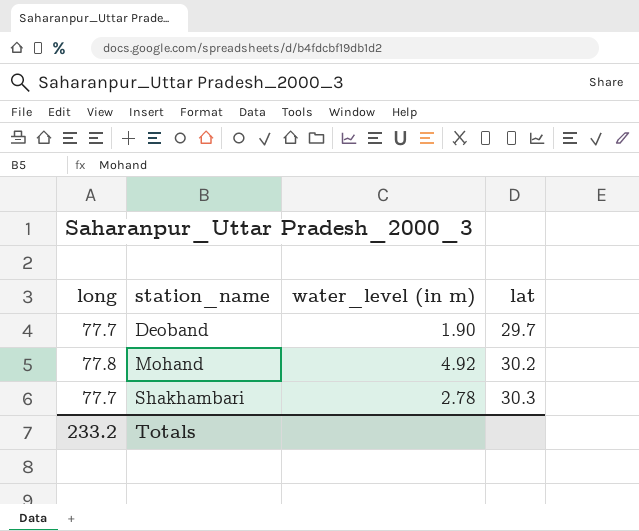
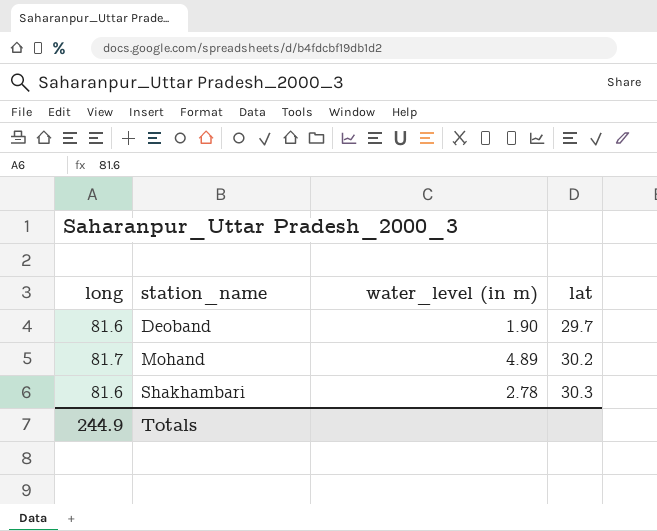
Deoband | long: 77.7 -> 81.6
Mohand | long: 77.8 -> 81.7
Mohand | water_level (in m): 4.92 -> 4.89
Shakhambari | long: 77.7 -> 81.6
Totals | long: 233.2 -> 244.9

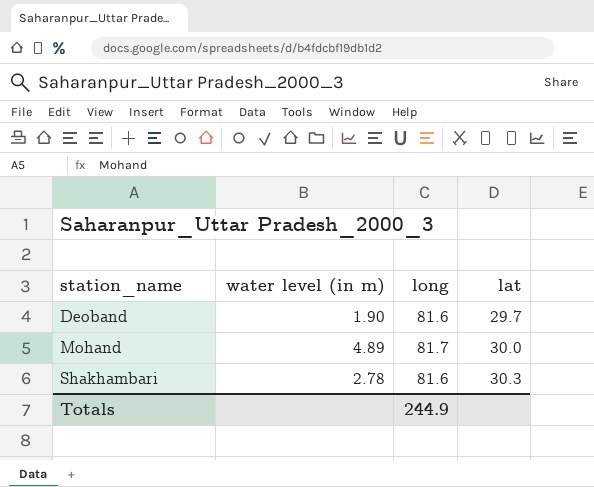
column name: water_level (in m) -> water level (in m)
column long | position: 1 -> 3
Mohand | lat: 30.2 -> 30.0

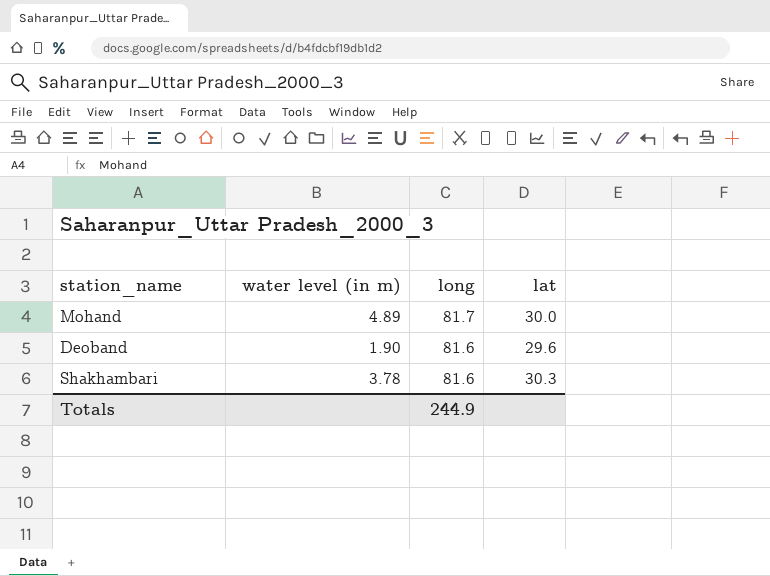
row order: station_name ascending -> long descending
Deoband | lat: 29.7 -> 29.6
Shakhambari | water level (in m): 2.78 -> 3.78

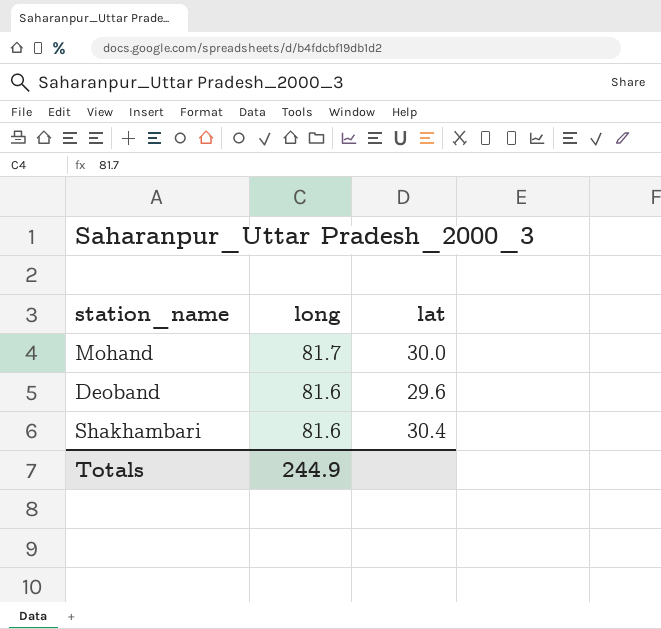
column water level (in m) | position: 2 -> none
Shakhambari | lat: 30.3 -> 30.4

